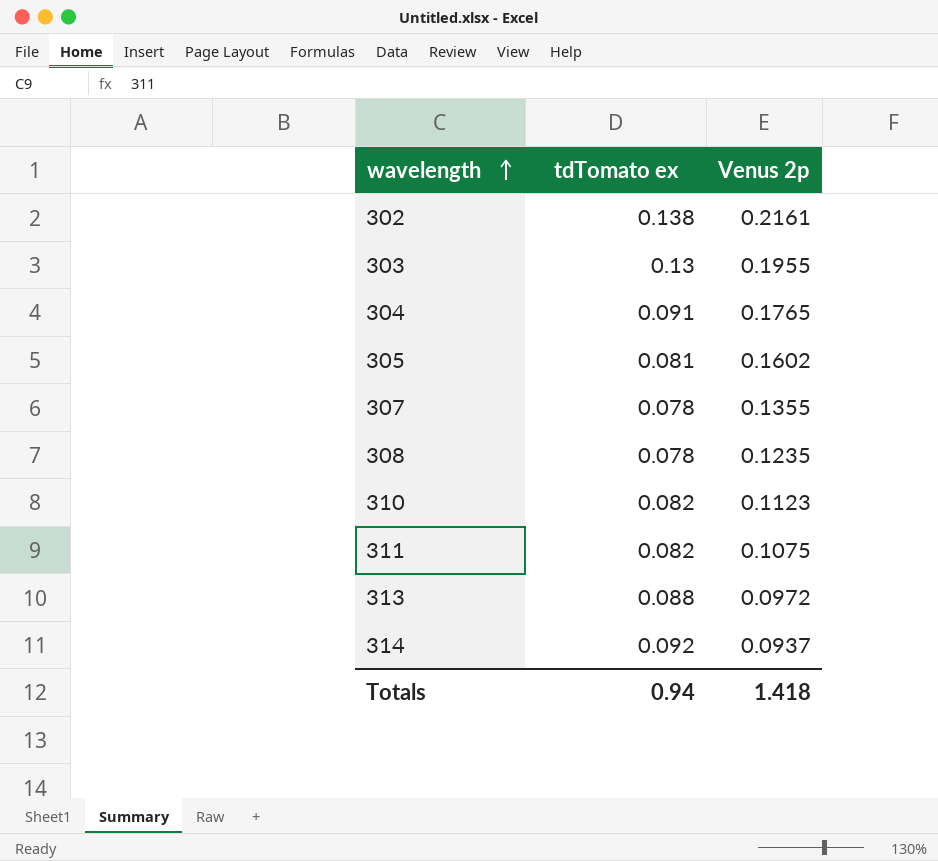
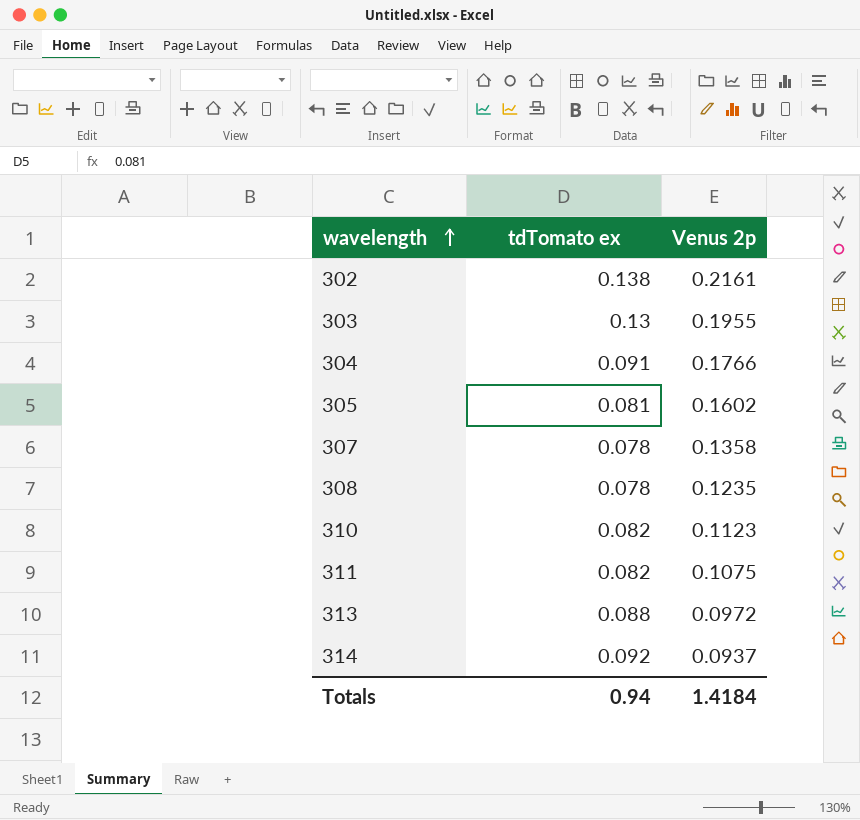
304 | Venus 2p: 0.1765 -> 0.1766
307 | Venus 2p: 0.1355 -> 0.1358
Totals | Venus 2p: 1.418 -> 1.4184

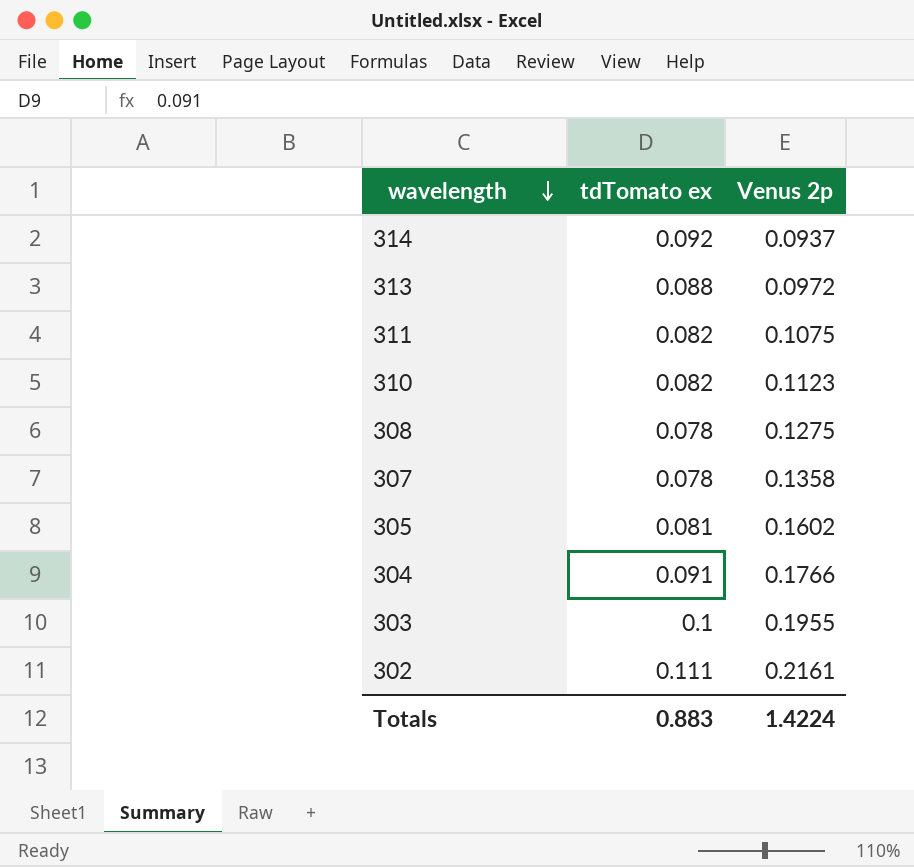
row order: wavelength ascending -> wavelength descending
308 | Venus 2p: 0.1235 -> 0.1275
303 | tdTomato ex: 0.13 -> 0.1
302 | tdTomato ex: 0.138 -> 0.111
Totals | tdTomato ex: 0.94 -> 0.883
Totals | Venus 2p: 1.4184 -> 1.4224

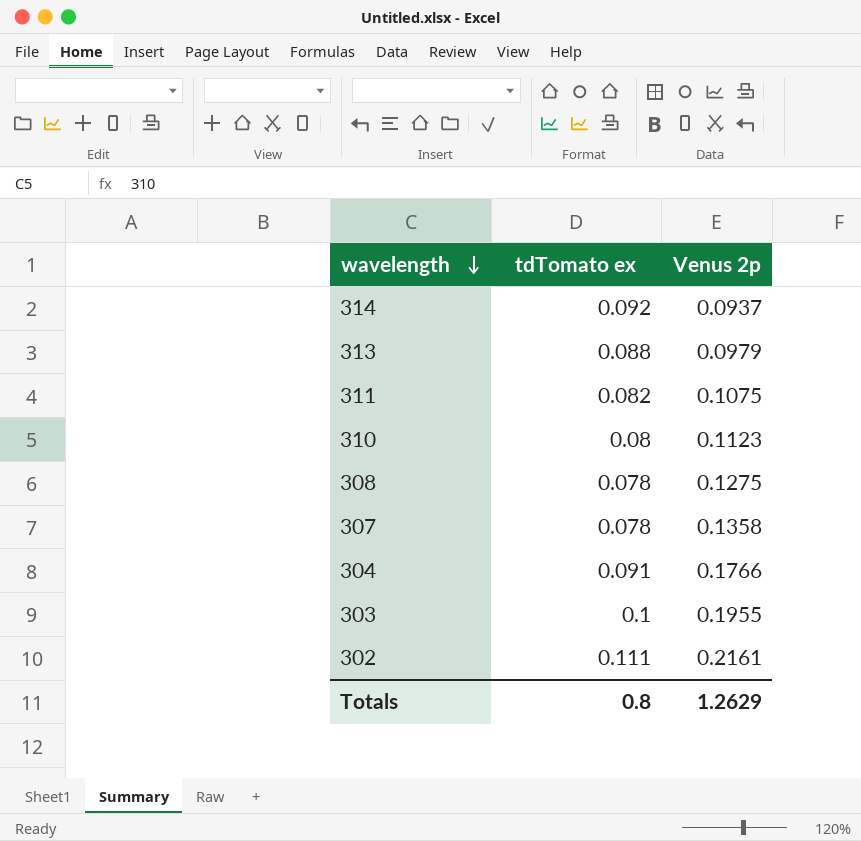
row 305: 0.081 | 0.1602 -> none
313 | Venus 2p: 0.0972 -> 0.0979
310 | tdTomato ex: 0.082 -> 0.08
Totals | tdTomato ex: 0.883 -> 0.8
Totals | Venus 2p: 1.4224 -> 1.2629

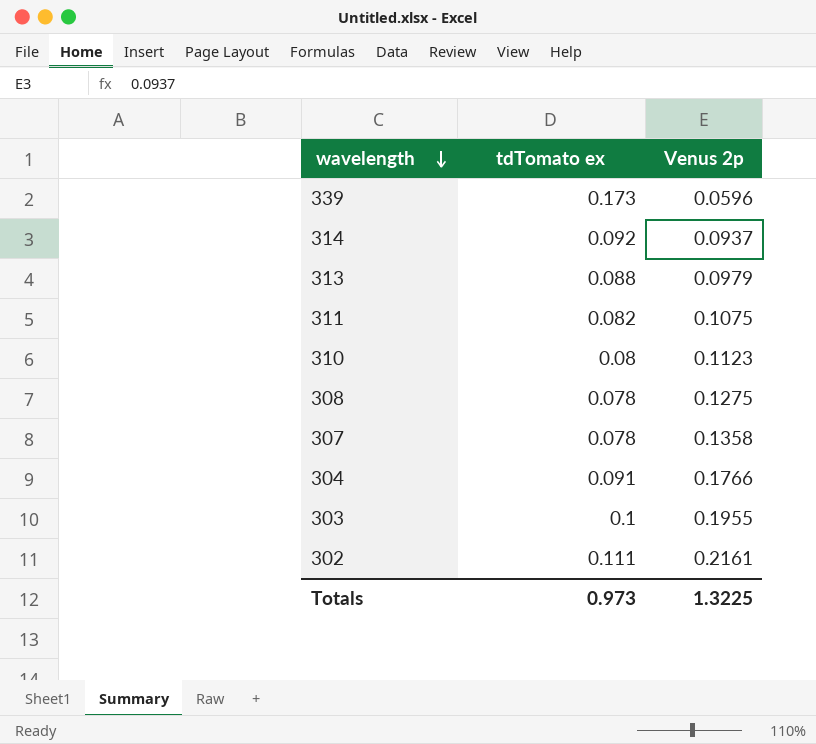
row 339: none -> 0.173 | 0.0596
Totals | tdTomato ex: 0.8 -> 0.973
Totals | Venus 2p: 1.2629 -> 1.3225

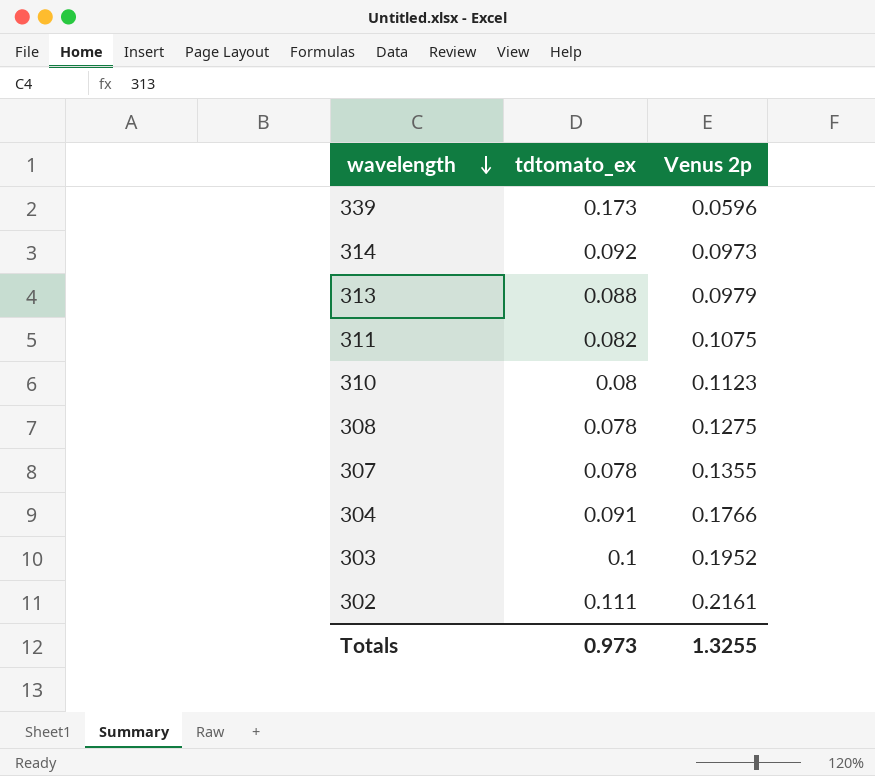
column name: tdTomato ex -> tdtomato_ex
314 | Venus 2p: 0.0937 -> 0.0973
307 | Venus 2p: 0.1358 -> 0.1355
303 | Venus 2p: 0.1955 -> 0.1952
Totals | Venus 2p: 1.3225 -> 1.3255

